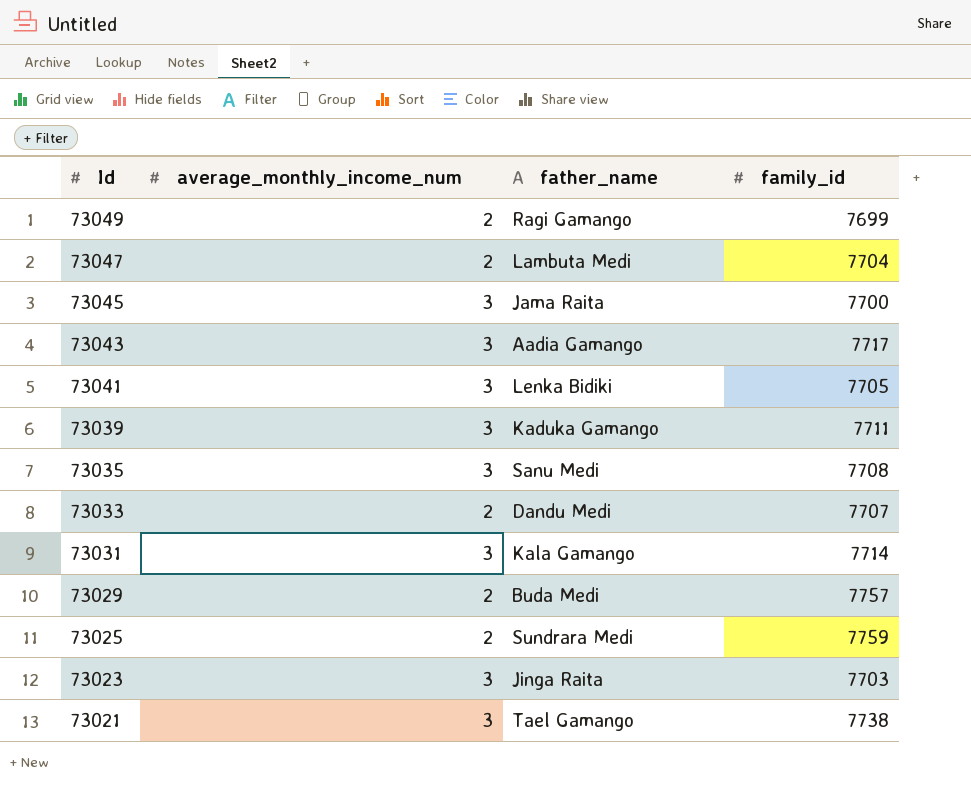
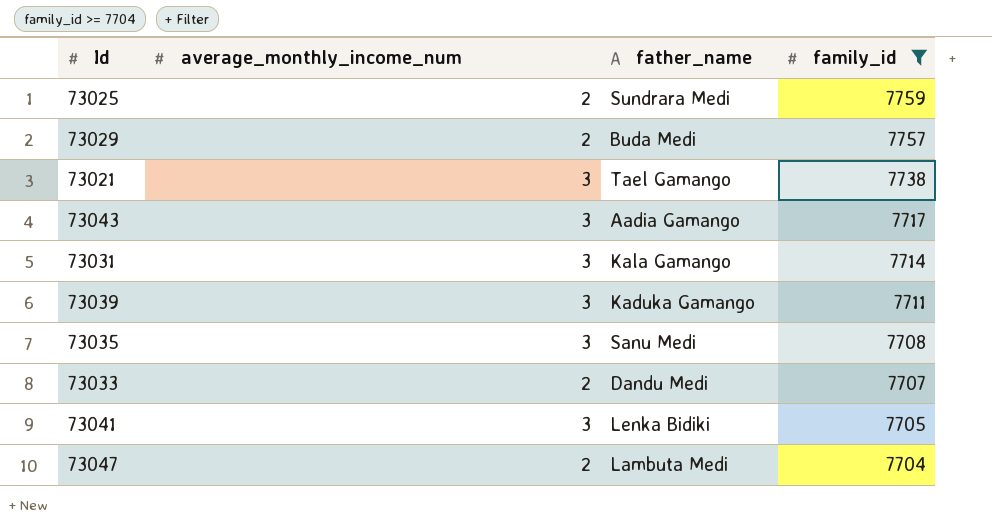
filter: none -> family_id >= 7704
row order: Id descending -> family_id descending

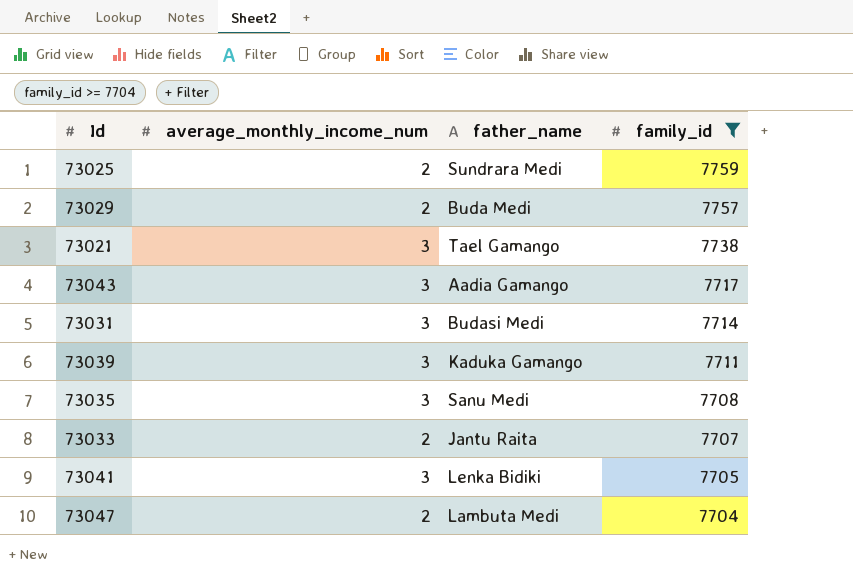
73031 | father_name: Kala Gamango -> Budasi Medi
73033 | father_name: Dandu Medi -> Jantu Raita

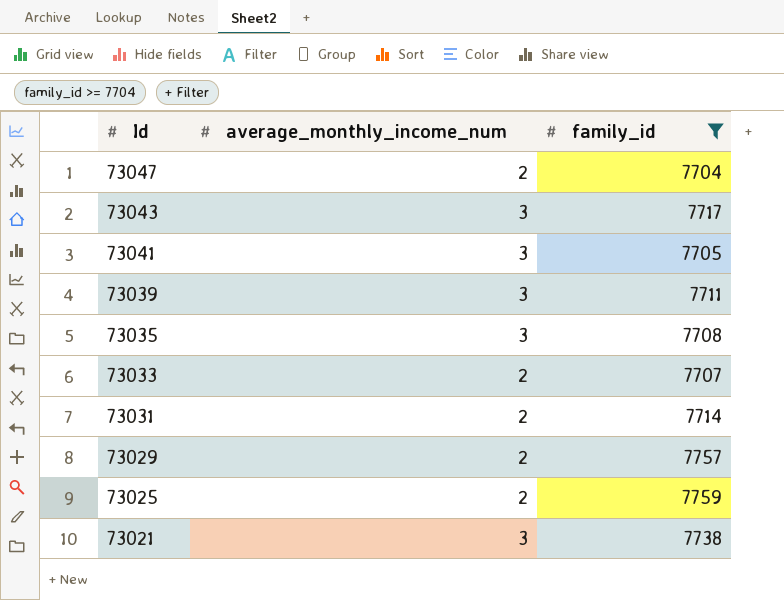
row order: family_id descending -> Id descending
column father_name | position: 3 -> none
73031 | average_monthly_income_num: 3 -> 2

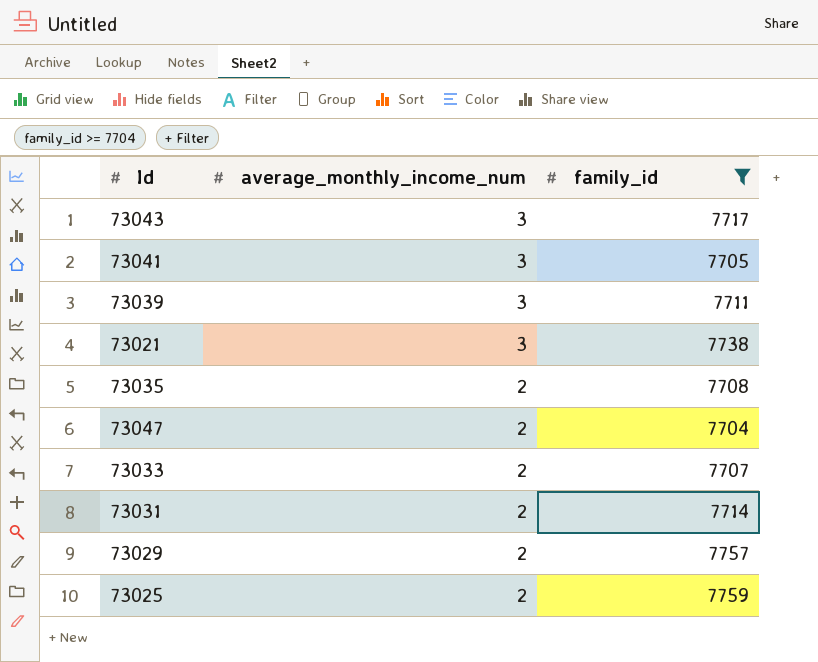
row order: Id descending -> average_monthly_income_num descending
73035 | average_monthly_income_num: 3 -> 2

